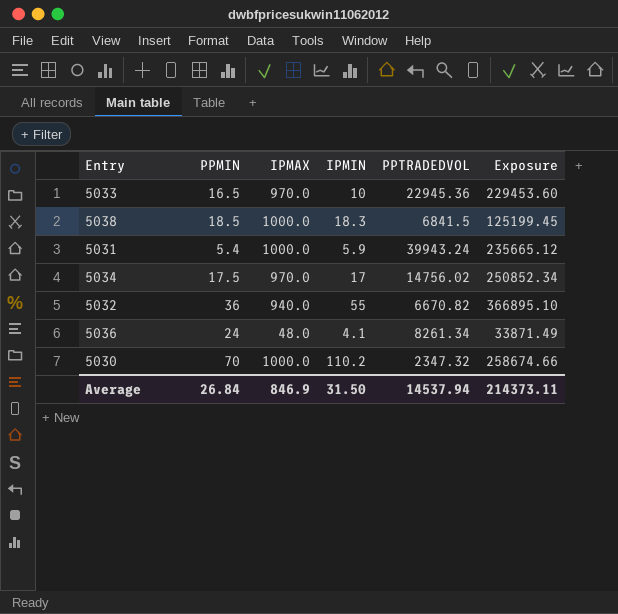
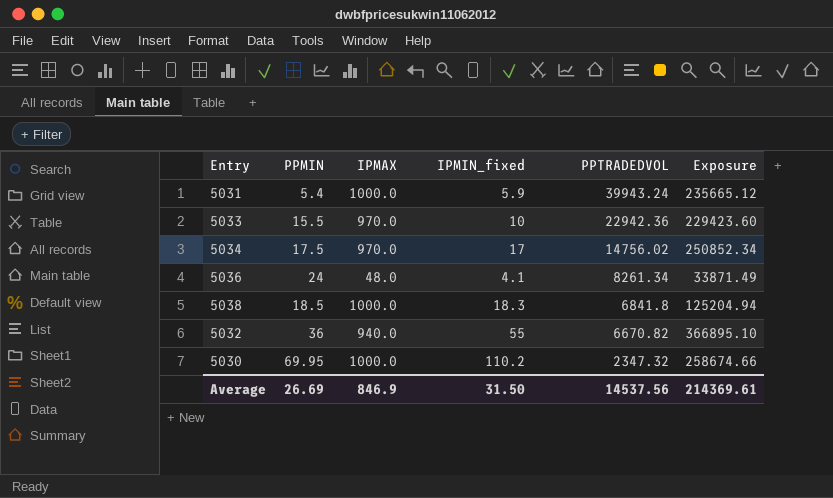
row order: none -> PPTRADEDVOL descending
column name: IPMIN -> IPMIN_fixed
5033 | PPMIN: 16.5 -> 15.5
5033 | PPTRADEDVOL: 22945.36 -> 22942.36
5033 | Exposure: 229453.60 -> 229423.60
5038 | PPTRADEDVOL: 6841.5 -> 6841.8
5038 | Exposure: 125199.45 -> 125204.94
5030 | PPMIN: 70 -> 69.95
Average | PPMIN: 26.84 -> 26.69
Average | PPTRADEDVOL: 14537.94 -> 14537.56
Average | Exposure: 214373.11 -> 214369.61

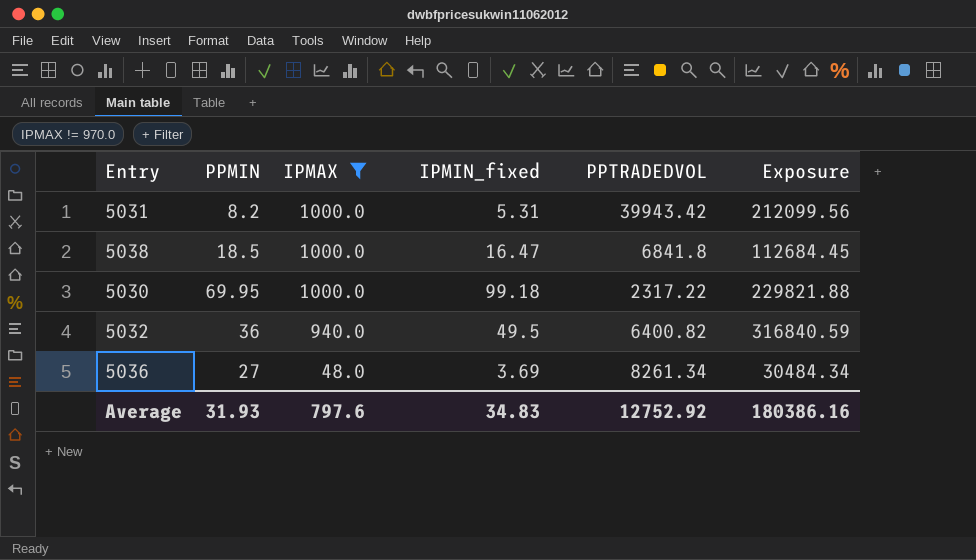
filter: none -> IPMAX != 970.0
row order: PPTRADEDVOL descending -> IPMAX descending
5031 | PPMIN: 5.4 -> 8.2
5031 | IPMIN_fixed: 5.9 -> 5.31
5031 | PPTRADEDVOL: 39943.24 -> 39943.42
5031 | Exposure: 235665.12 -> 212099.56
5038 | IPMIN_fixed: 18.3 -> 16.47
5038 | Exposure: 125204.94 -> 112684.45
5030 | IPMIN_fixed: 110.2 -> 99.18
5030 | PPTRADEDVOL: 2347.32 -> 2317.22
5030 | Exposure: 258674.66 -> 229821.88
5032 | IPMIN_fixed: 55 -> 49.5
5032 | PPTRADEDVOL: 6670.82 -> 6400.82
5032 | Exposure: 366895.10 -> 316840.59
5036 | PPMIN: 24 -> 27
5036 | IPMIN_fixed: 4.1 -> 3.69
5036 | Exposure: 33871.49 -> 30484.34
Average | PPMIN: 26.69 -> 31.93
Average | IPMAX: 846.9 -> 797.6
Average | IPMIN_fixed: 31.50 -> 34.83
Average | PPTRADEDVOL: 14537.56 -> 12752.92
Average | Exposure: 214369.61 -> 180386.16

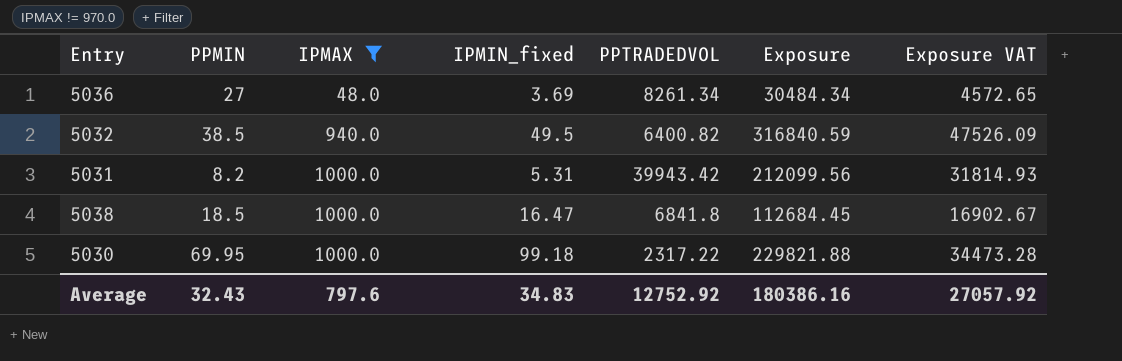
row order: IPMAX descending -> IPMAX ascending
column Exposure VAT | formula: none -> [Exposure] * 0.15
5032 | PPMIN: 36 -> 38.5
Average | PPMIN: 31.93 -> 32.43

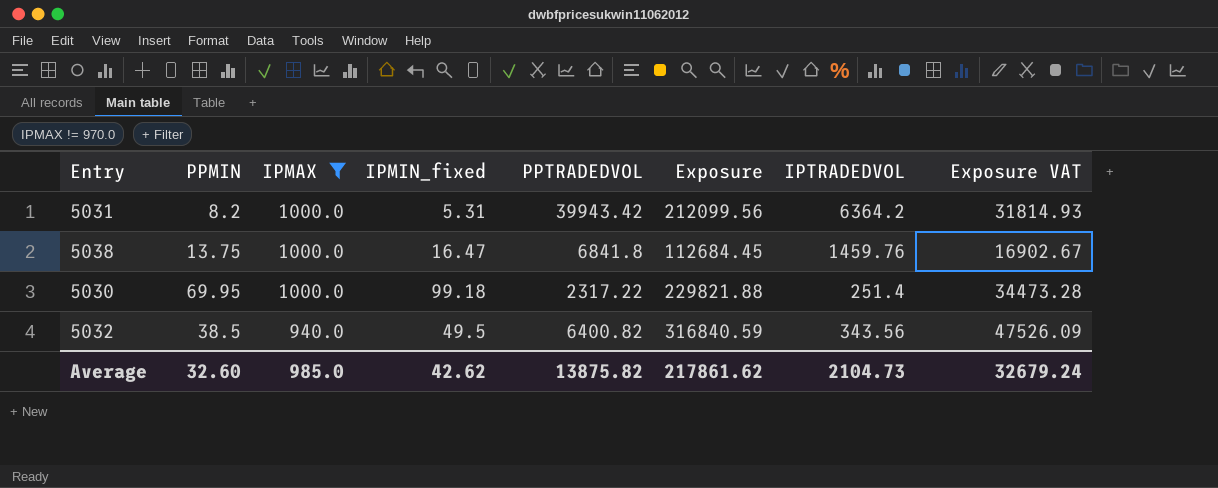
row order: IPMAX ascending -> IPMAX descending
column IPTRADEDVOL | position: none -> 7
row 5036: 27 | 48.0 | 3.69 | 8261.34 | 30484.34 | 4572.65 -> none
5038 | PPMIN: 18.5 -> 13.75
Average | PPMIN: 32.43 -> 32.60
Average | IPMAX: 797.6 -> 985.0
Average | IPMIN_fixed: 34.83 -> 42.62
Average | PPTRADEDVOL: 12752.92 -> 13875.82
Average | Exposure: 180386.16 -> 217861.62
Average | Exposure VAT: 27057.92 -> 32679.24

